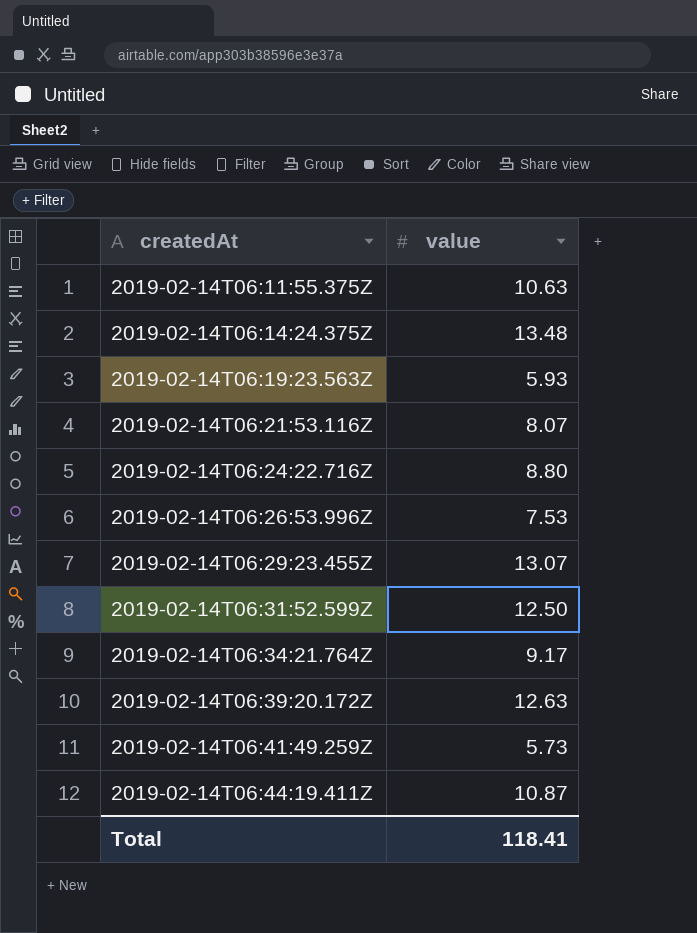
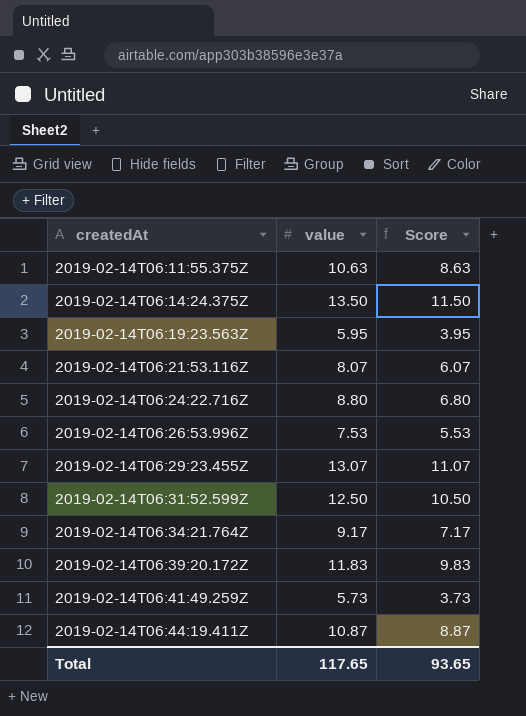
column Score | formula: none -> [value] - 2
2019-02-14T06:14:24.375Z | value: 13.48 -> 13.50
2019-02-14T06:19:23.563Z | value: 5.93 -> 5.95
2019-02-14T06:39:20.172Z | value: 12.63 -> 11.83
Total | value: 118.41 -> 117.65

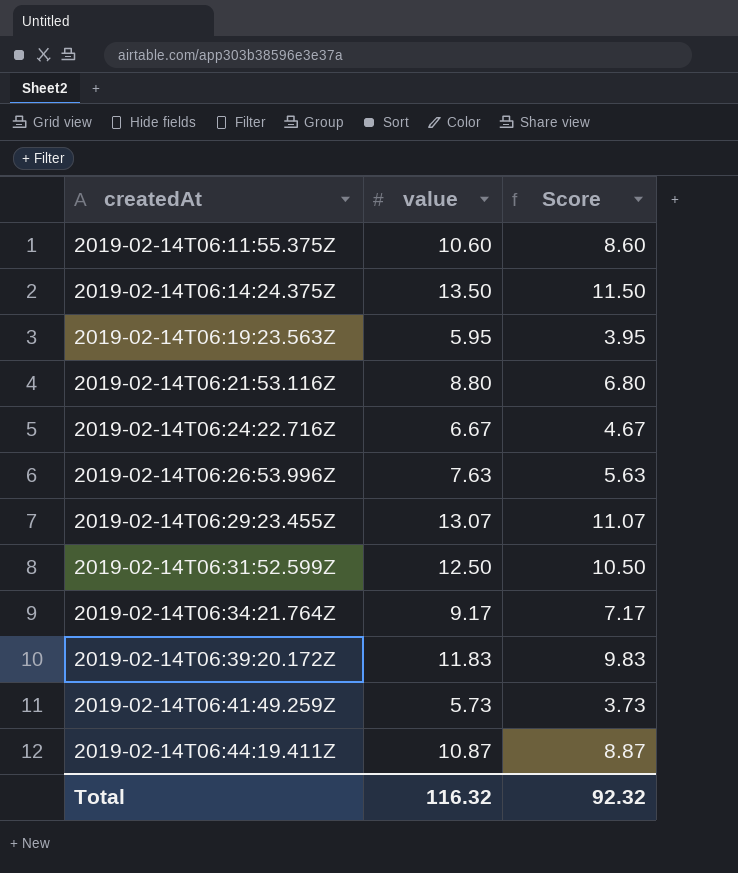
2019-02-14T06:11:55.375Z | value: 10.63 -> 10.60
2019-02-14T06:11:55.375Z | Score: 8.63 -> 8.60
2019-02-14T06:21:53.116Z | value: 8.07 -> 8.80
2019-02-14T06:21:53.116Z | Score: 6.07 -> 6.80
2019-02-14T06:24:22.716Z | value: 8.80 -> 6.67
2019-02-14T06:24:22.716Z | Score: 6.80 -> 4.67
2019-02-14T06:26:53.996Z | value: 7.53 -> 7.63
2019-02-14T06:26:53.996Z | Score: 5.53 -> 5.63
Total | value: 117.65 -> 116.32
Total | Score: 93.65 -> 92.32

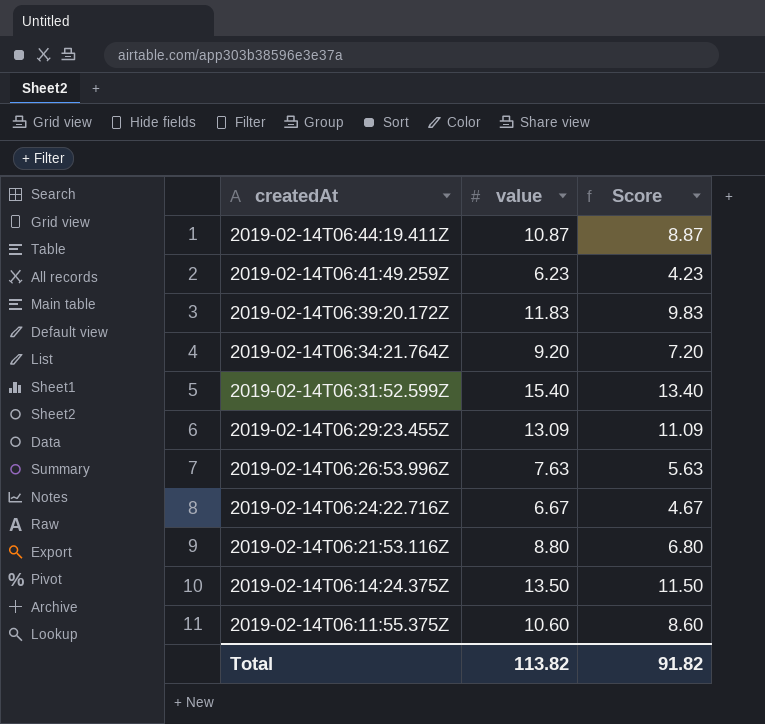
row order: createdAt ascending -> createdAt descending
row 2019-02-14T06:19:23.563Z: 5.95 | 3.95 -> none
2019-02-14T06:41:49.259Z | value: 5.73 -> 6.23
2019-02-14T06:41:49.259Z | Score: 3.73 -> 4.23
2019-02-14T06:34:21.764Z | value: 9.17 -> 9.20
2019-02-14T06:34:21.764Z | Score: 7.17 -> 7.20
2019-02-14T06:31:52.599Z | value: 12.50 -> 15.40
2019-02-14T06:31:52.599Z | Score: 10.50 -> 13.40
2019-02-14T06:29:23.455Z | value: 13.07 -> 13.09
2019-02-14T06:29:23.455Z | Score: 11.07 -> 11.09
Total | value: 116.32 -> 113.82
Total | Score: 92.32 -> 91.82

